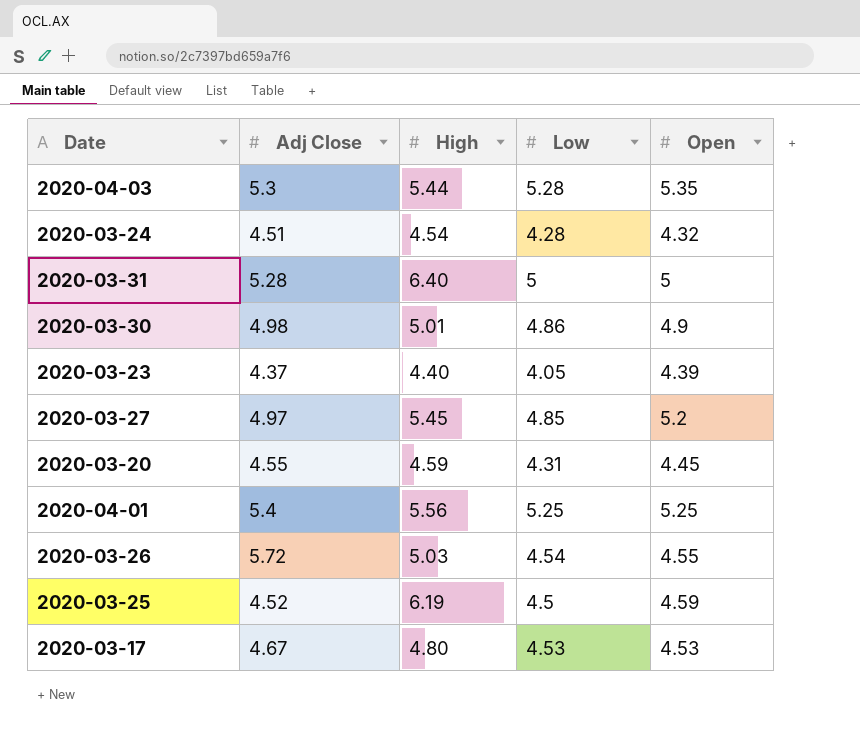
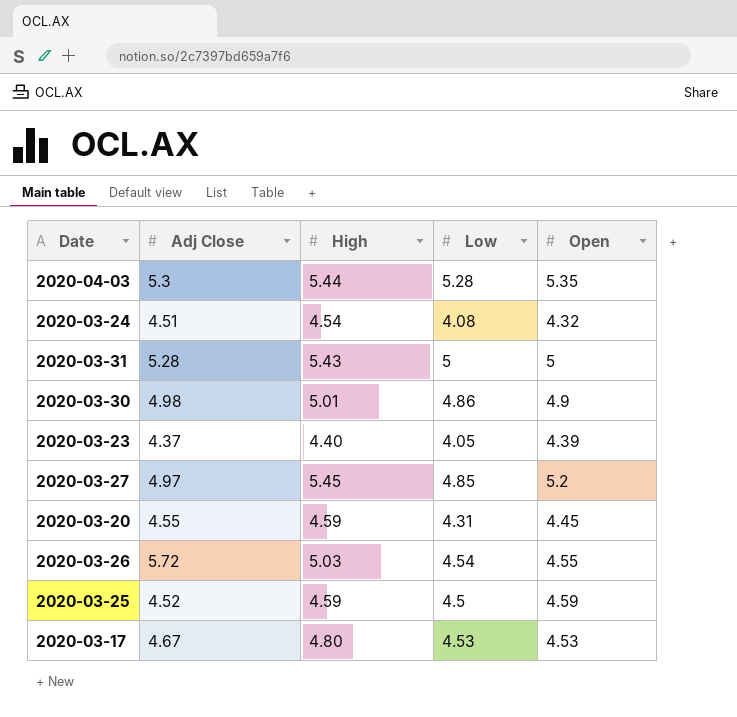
row 2020-04-01: 5.4 | 5.56 | 5.25 | 5.25 -> none
2020-03-24 | Low: 4.28 -> 4.08
2020-03-31 | High: 6.40 -> 5.43
2020-03-25 | High: 6.19 -> 4.59

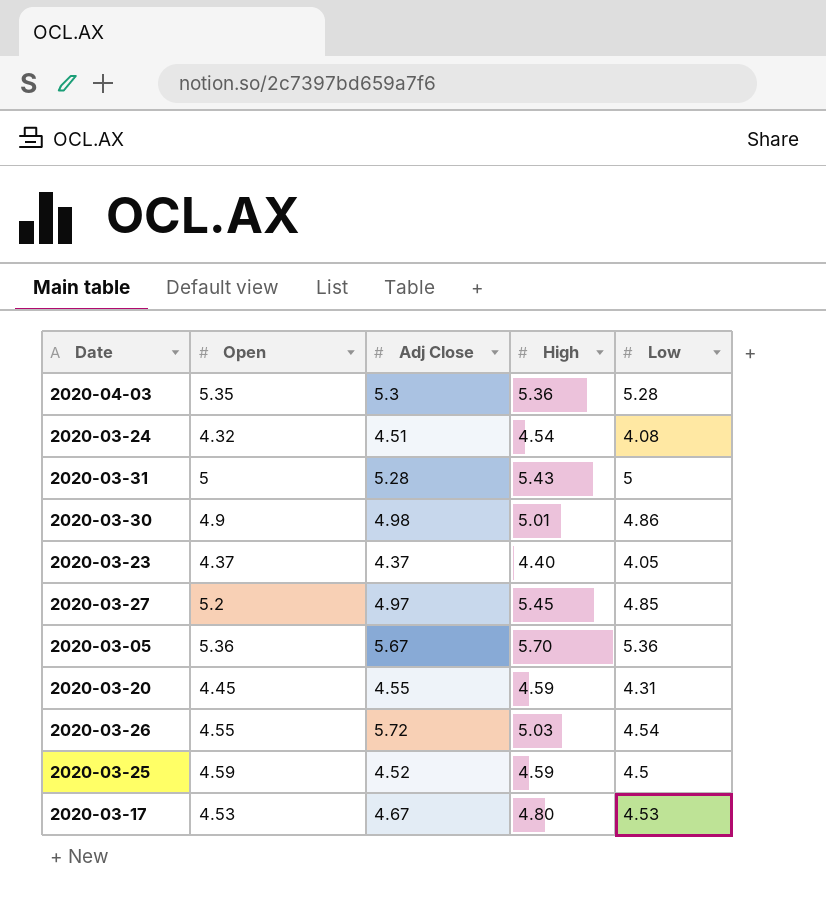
column Open | position: 5 -> 2
2020-04-03 | High: 5.44 -> 5.36
2020-03-23 | Open: 4.39 -> 4.37
row 2020-03-05: none -> 5.36 | 5.67 | 5.70 | 5.36

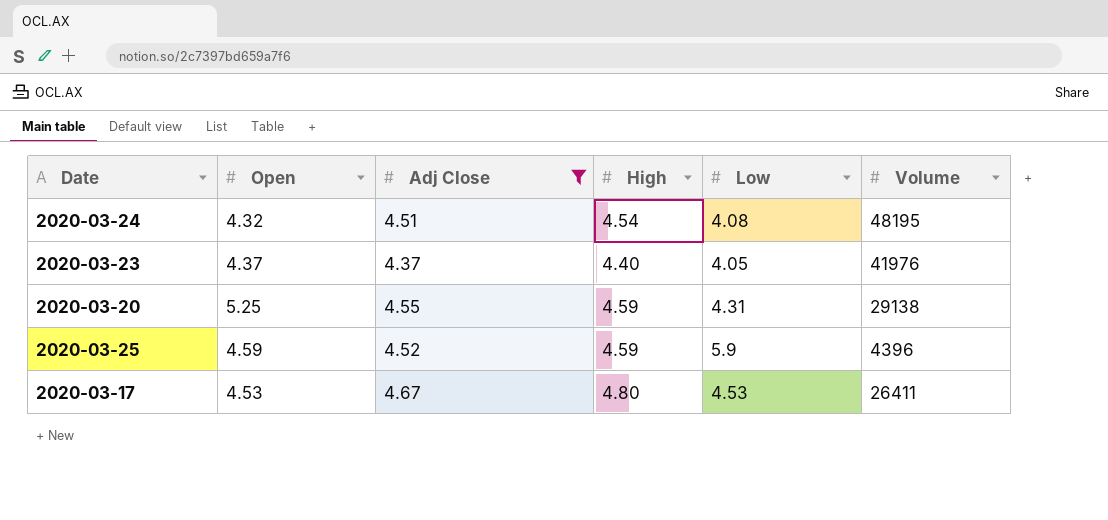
filter: none -> Adj Close <= 4.67
column Volume | position: none -> 6
2020-03-20 | Open: 4.45 -> 5.25
2020-03-25 | Low: 4.5 -> 5.9

